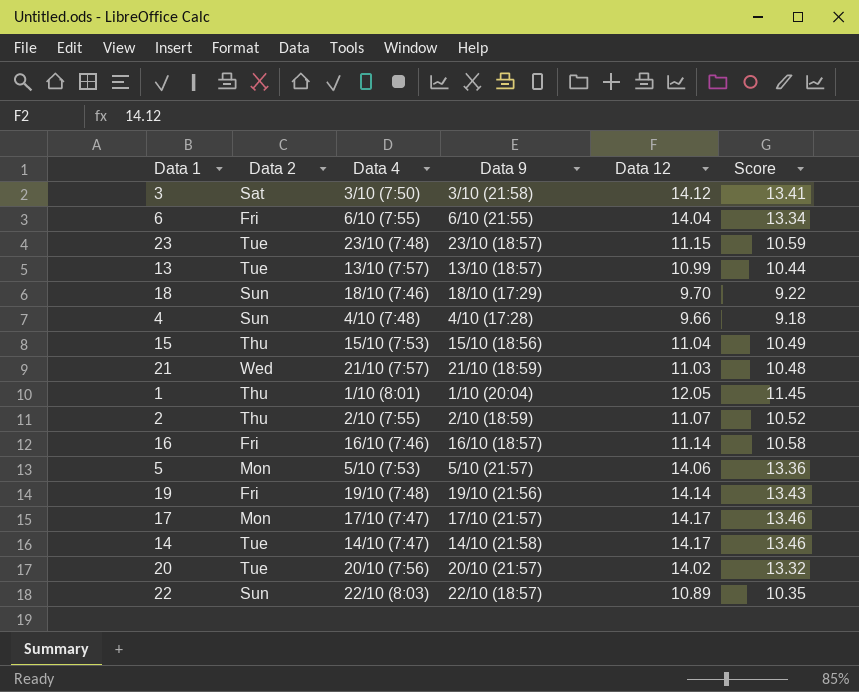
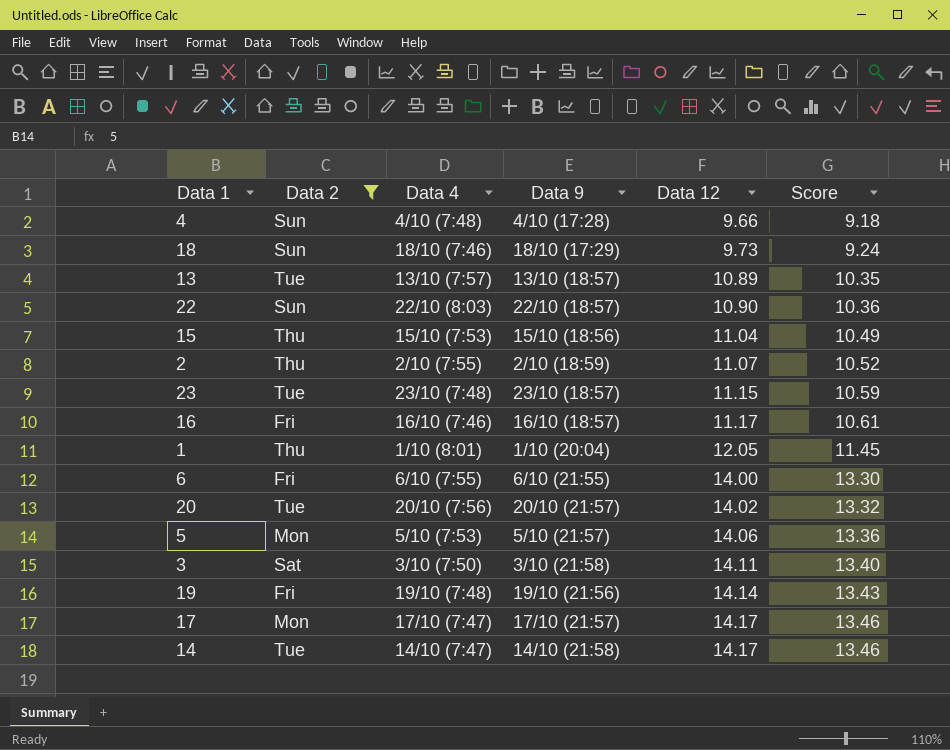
filter: none -> Data 2 != Wed
row order: none -> Data 12 ascending
18 | Data 12: 9.70 -> 9.73
18 | Score: 9.22 -> 9.24
13 | Data 12: 10.99 -> 10.89
13 | Score: 10.44 -> 10.35
22 | Data 12: 10.89 -> 10.90
22 | Score: 10.35 -> 10.36
16 | Data 12: 11.14 -> 11.17
16 | Score: 10.58 -> 10.61
6 | Data 12: 14.04 -> 14.00
6 | Score: 13.34 -> 13.30
3 | Data 12: 14.12 -> 14.11
3 | Score: 13.41 -> 13.40

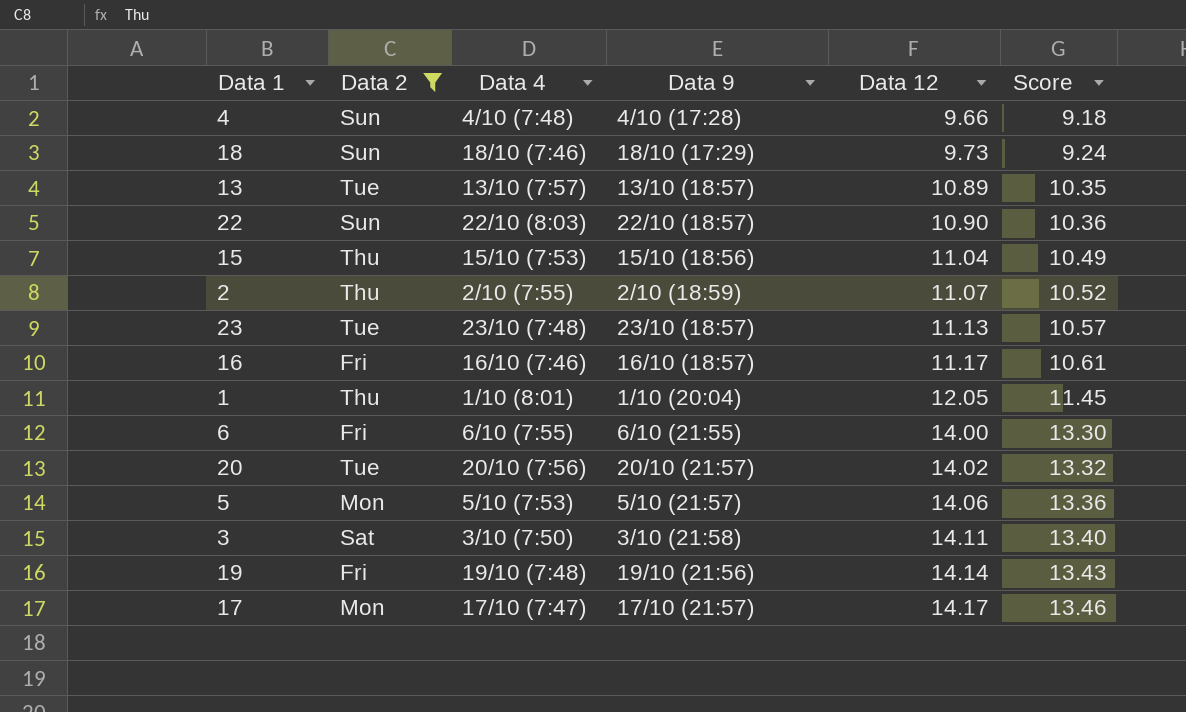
row 14: Tue | 14/10 (7:47) | 14/10 (21:58) | 14.17 | 13.46 -> none
23 | Data 12: 11.15 -> 11.13
23 | Score: 10.59 -> 10.57

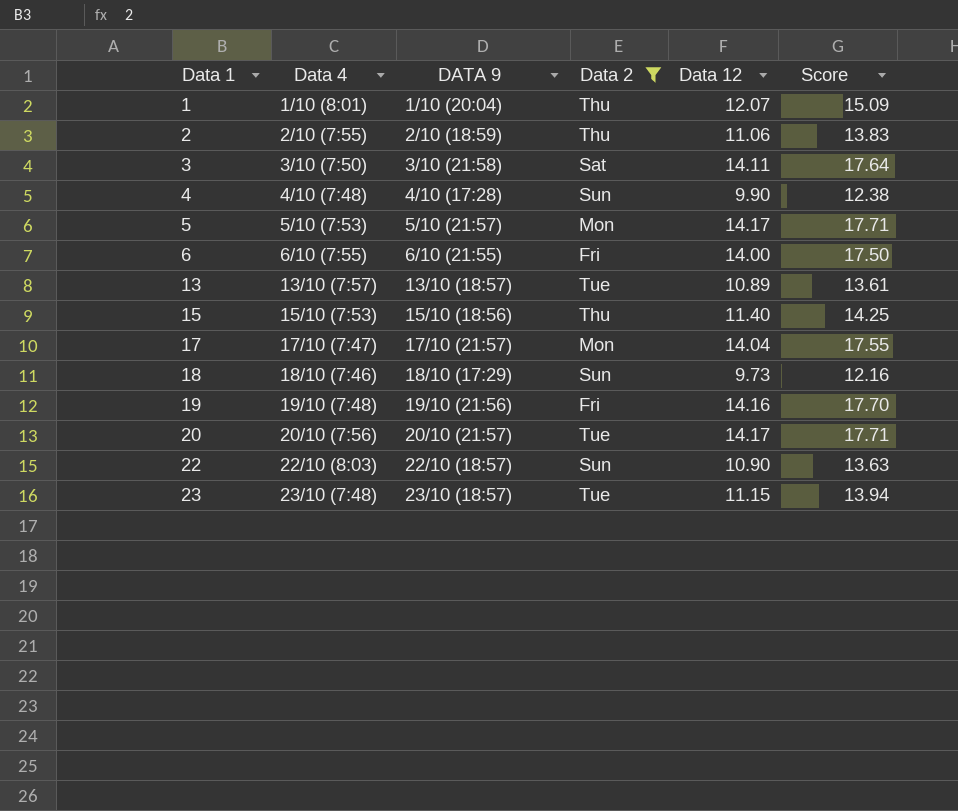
row order: Data 12 ascending -> Data 1 ascending
column name: Data 9 -> DATA 9
column Data 2 | position: 2 -> 4
column Score | formula: [Data 12] * 0.95 -> [Data 12] * 1.25
row 16: Fri | 16/10 (7:46) | 16/10 (18:57) | 11.17 | 10.61 -> none
1 | Data 12: 12.05 -> 12.07
2 | Data 12: 11.07 -> 11.06
4 | Data 12: 9.66 -> 9.90
5 | Data 12: 14.06 -> 14.17
15 | Data 12: 11.04 -> 11.40
17 | Data 12: 14.17 -> 14.04
19 | Data 12: 14.14 -> 14.16
20 | Data 12: 14.02 -> 14.17
23 | Data 12: 11.13 -> 11.15

